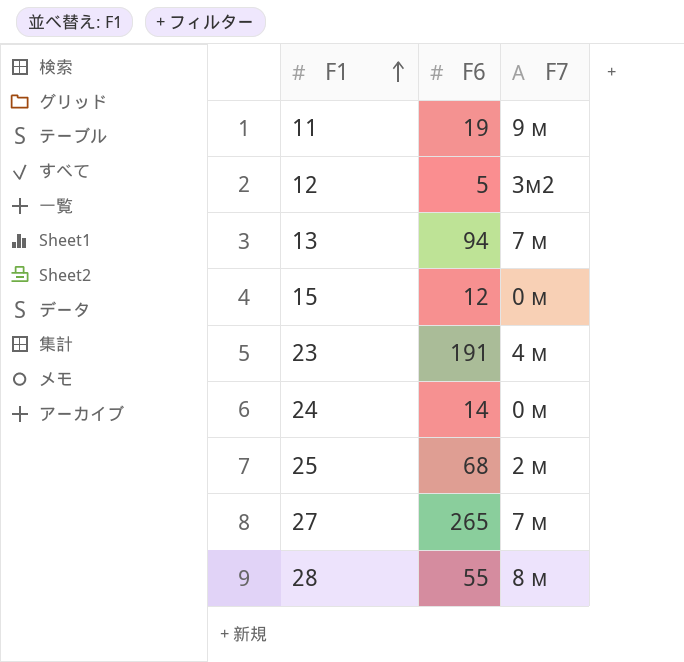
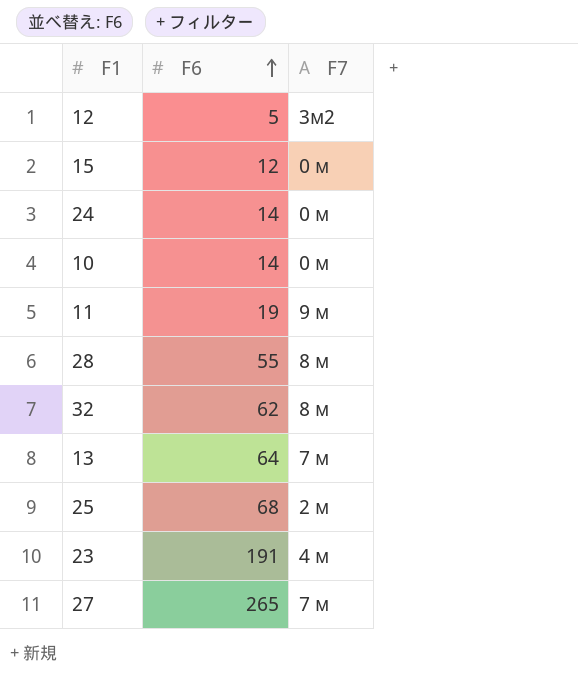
row order: F1 ascending -> F6 ascending
row 10: none -> 14 | 0 м
row 32: none -> 62 | 8 м
13 | F6: 94 -> 64

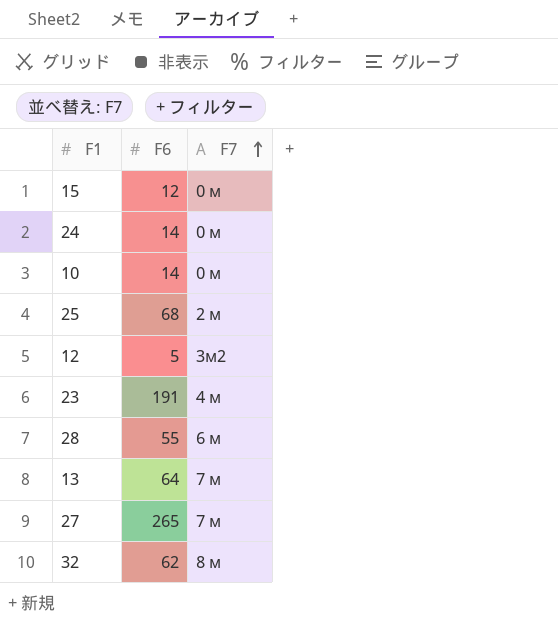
row order: F6 ascending -> F7 ascending
row 11: 19 | 9 м -> none
28 | F7: 8 м -> 6 м

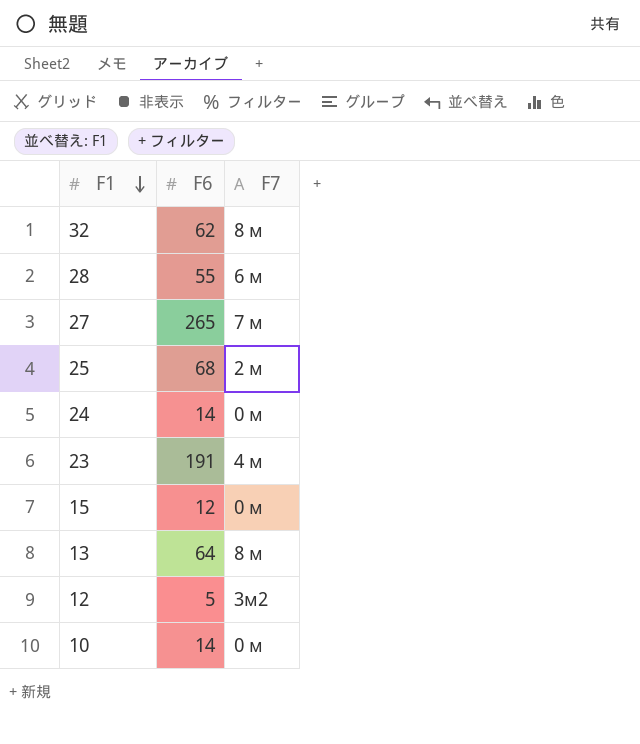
row order: F7 ascending -> F1 descending
13 | F7: 7 м -> 8 м

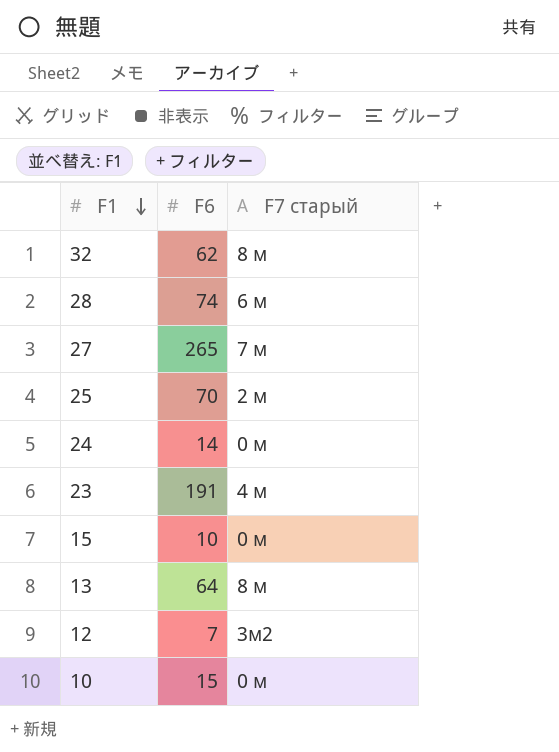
column name: F7 -> F7 старый
28 | F6: 55 -> 74
25 | F6: 68 -> 70
15 | F6: 12 -> 10
12 | F6: 5 -> 7
10 | F6: 14 -> 15

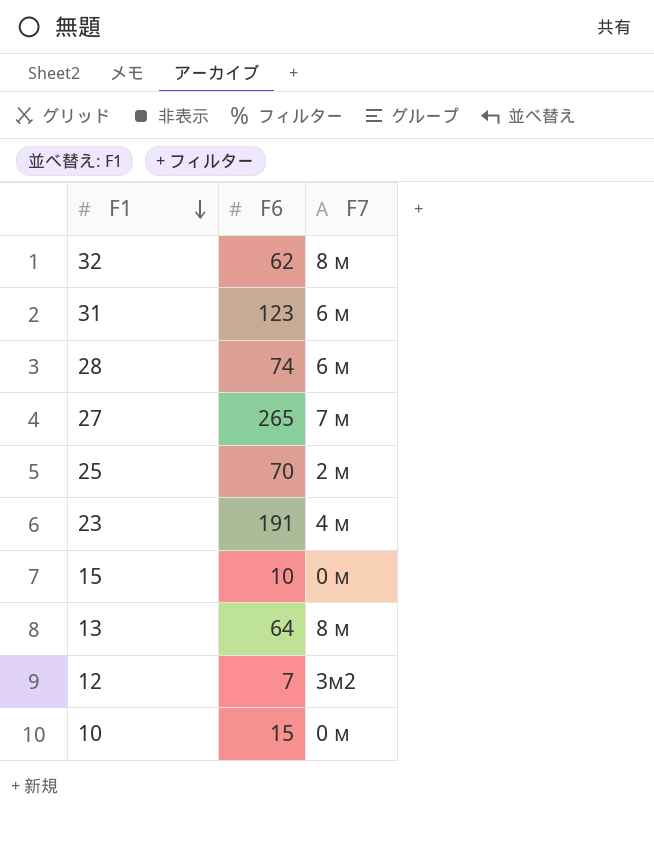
column name: F7 старый -> F7
row 24: 14 | 0 м -> none
row 31: none -> 123 | 6 м

